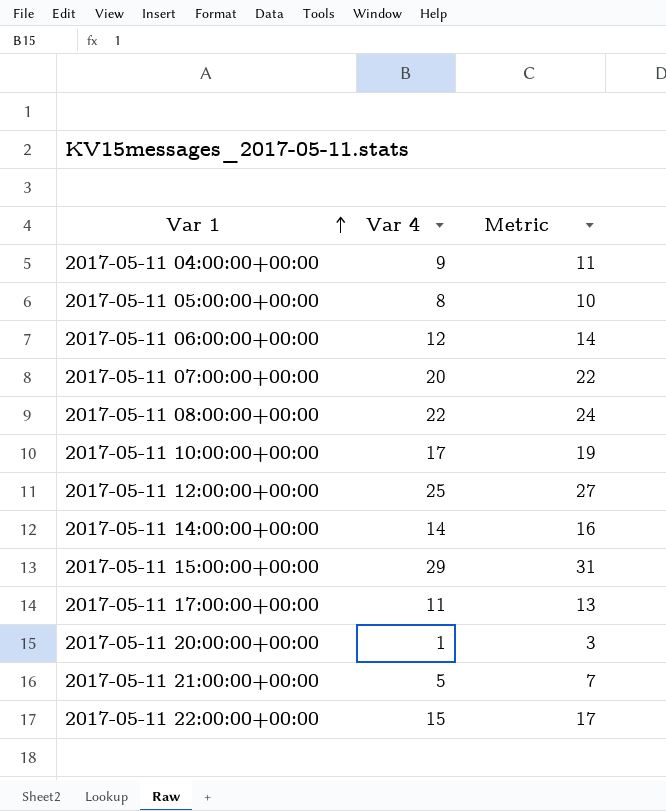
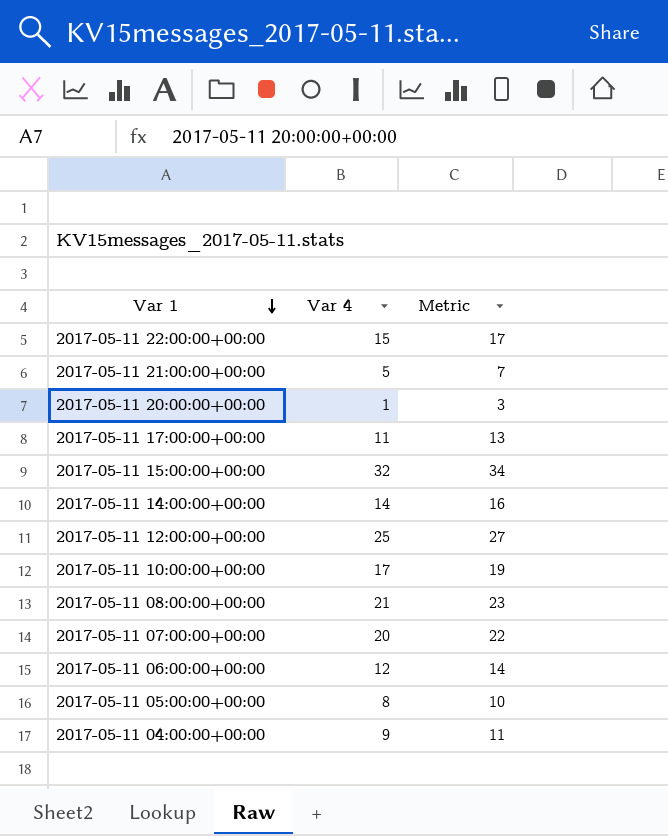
row order: Var 1 ascending -> Var 1 descending
2017-05-11 15:00:00+00:00 | Var 4: 29 -> 32
2017-05-11 15:00:00+00:00 | Metric: 31 -> 34
2017-05-11 08:00:00+00:00 | Var 4: 22 -> 21
2017-05-11 08:00:00+00:00 | Metric: 24 -> 23

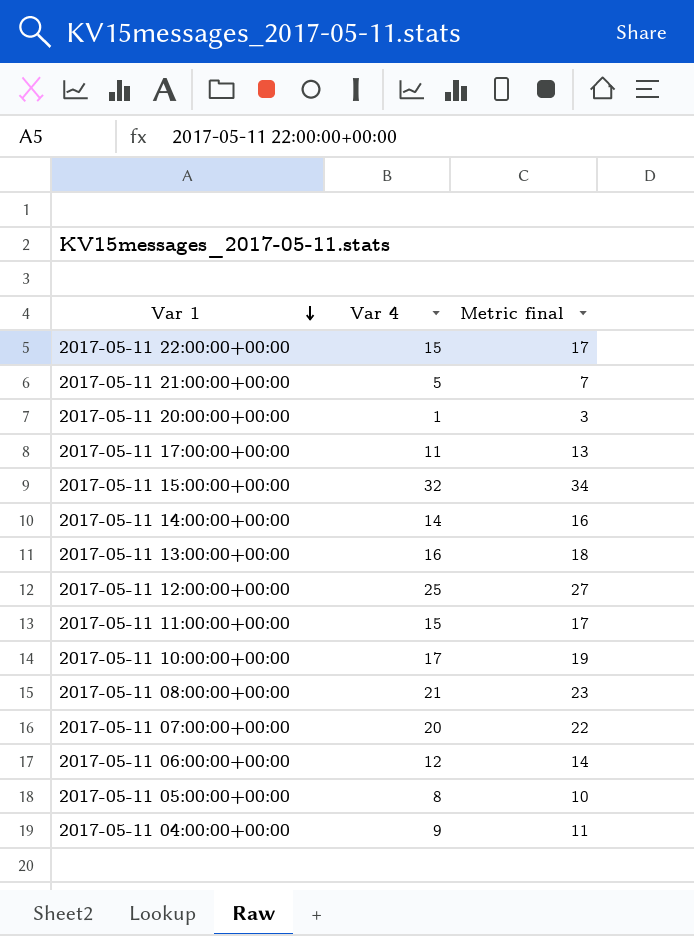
column name: Metric -> Metric final
row 2017-05-11 13:00:00+00:00: none -> 16 | 18
row 2017-05-11 11:00:00+00:00: none -> 15 | 17

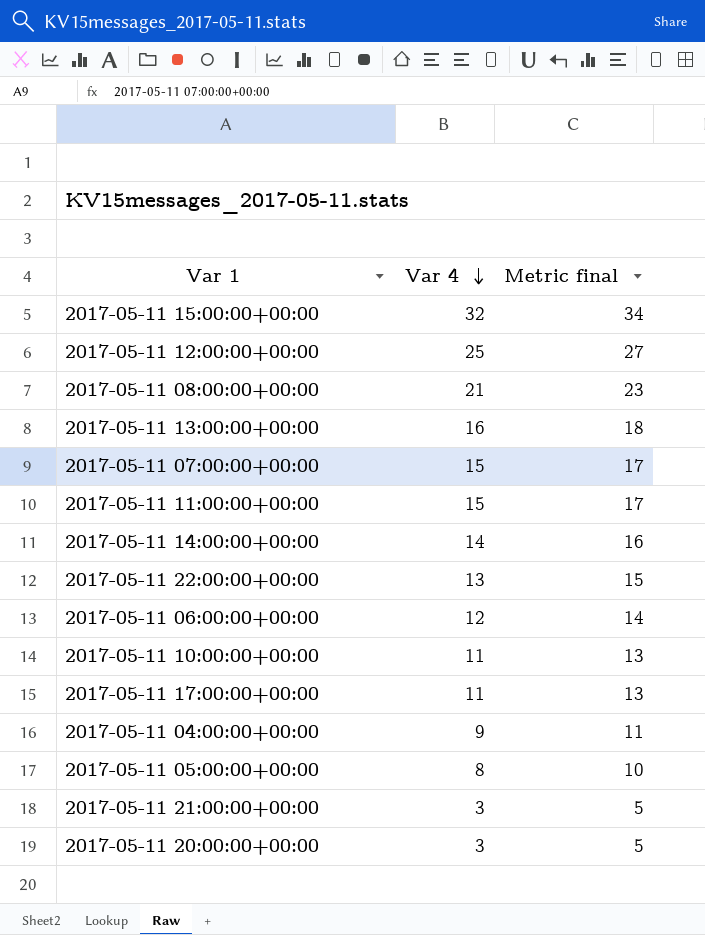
row order: Var 1 descending -> Var 4 descending
2017-05-11 07:00:00+00:00 | Var 4: 20 -> 15
2017-05-11 07:00:00+00:00 | Metric final: 22 -> 17
2017-05-11 22:00:00+00:00 | Var 4: 15 -> 13
2017-05-11 22:00:00+00:00 | Metric final: 17 -> 15
2017-05-11 10:00:00+00:00 | Var 4: 17 -> 11
2017-05-11 10:00:00+00:00 | Metric final: 19 -> 13
2017-05-11 21:00:00+00:00 | Var 4: 5 -> 3
2017-05-11 21:00:00+00:00 | Metric final: 7 -> 5
2017-05-11 20:00:00+00:00 | Var 4: 1 -> 3
2017-05-11 20:00:00+00:00 | Metric final: 3 -> 5

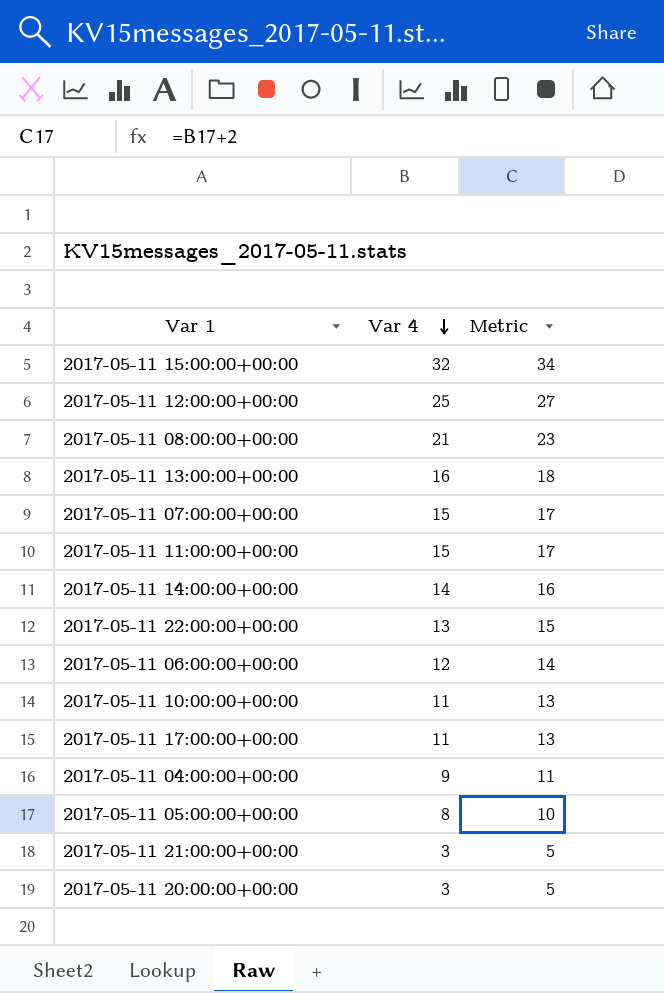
column name: Metric final -> Metric

